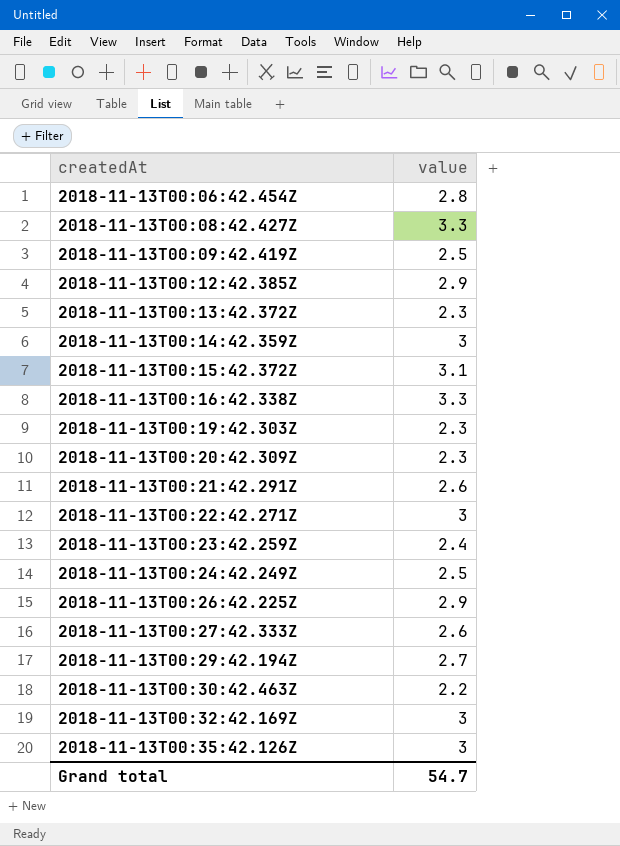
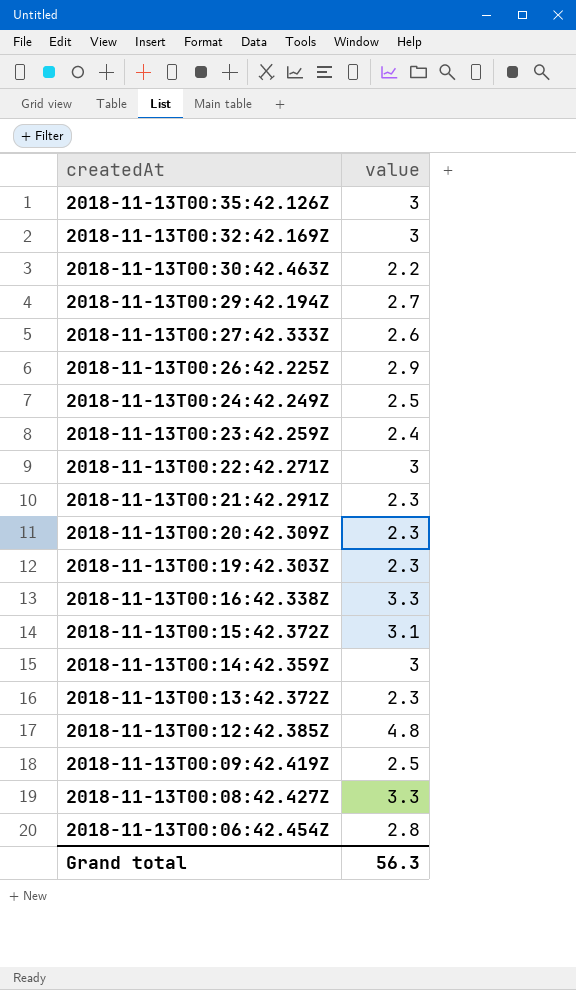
row order: createdAt ascending -> createdAt descending
2018-11-13T00:21:42.291Z | value: 2.6 -> 2.3
2018-11-13T00:12:42.385Z | value: 2.9 -> 4.8
Grand total | value: 54.7 -> 56.3

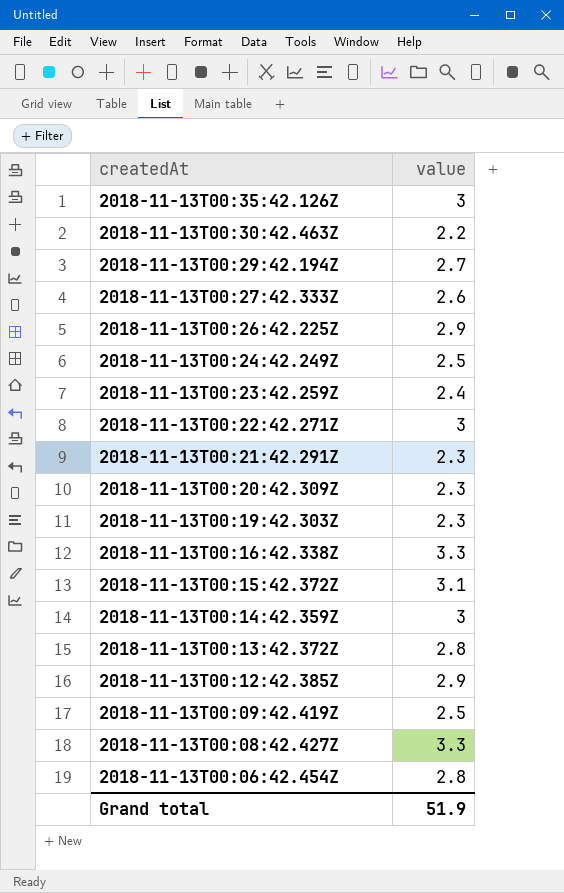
row 2018-11-13T00:32:42.169Z: 3 -> none
2018-11-13T00:13:42.372Z | value: 2.3 -> 2.8
2018-11-13T00:12:42.385Z | value: 4.8 -> 2.9
Grand total | value: 56.3 -> 51.9

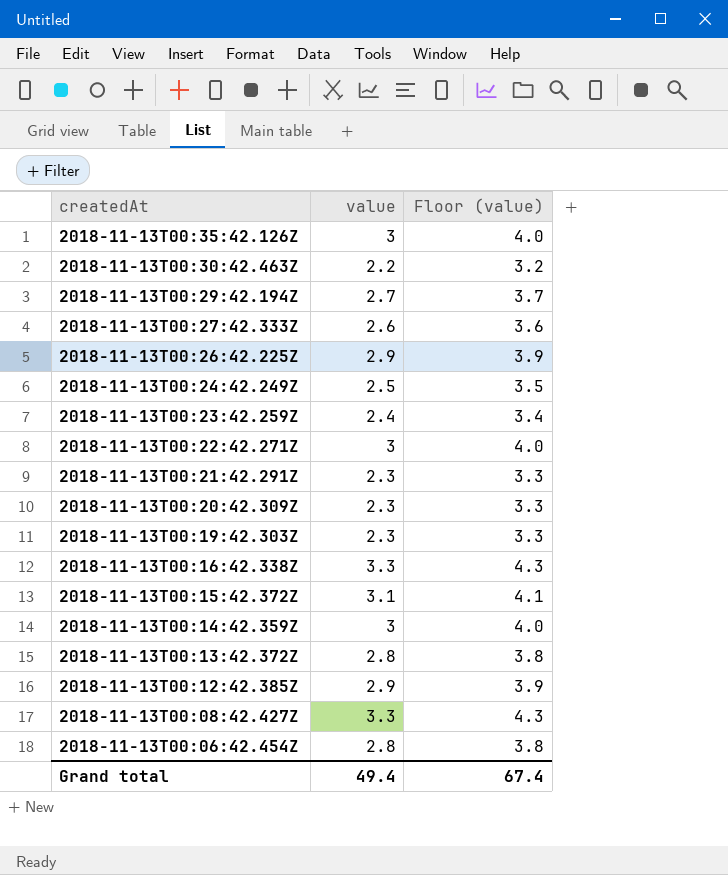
column Floor (value) | formula: none -> [value] + 1
row 2018-11-13T00:09:42.419Z: 2.5 -> none
Grand total | value: 51.9 -> 49.4

